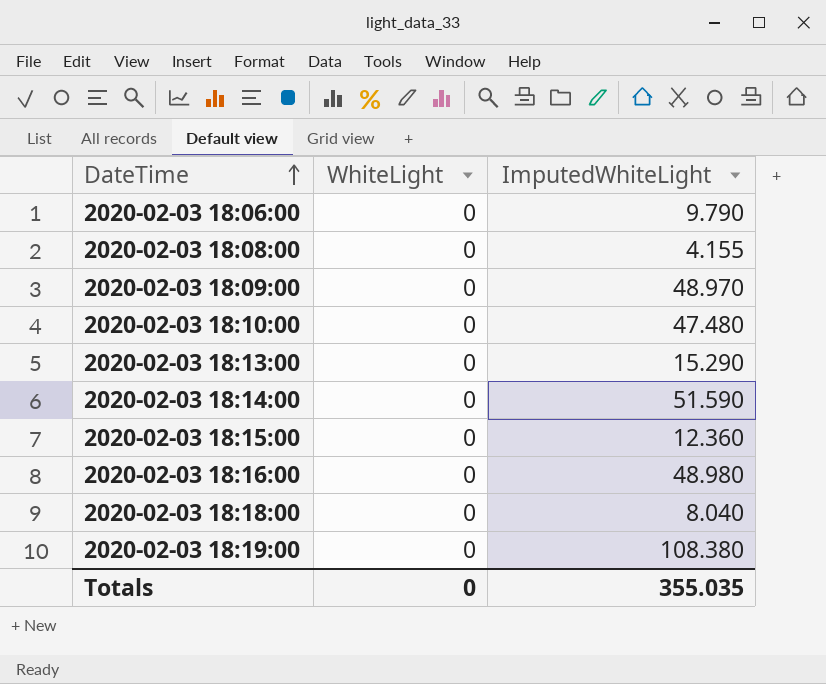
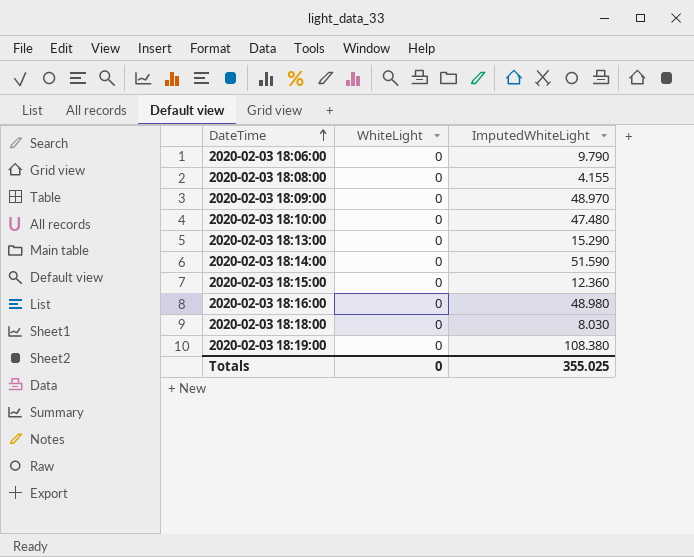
2020-02-03 18:18:00 | ImputedWhiteLight: 8.040 -> 8.030
Totals | ImputedWhiteLight: 355.035 -> 355.025

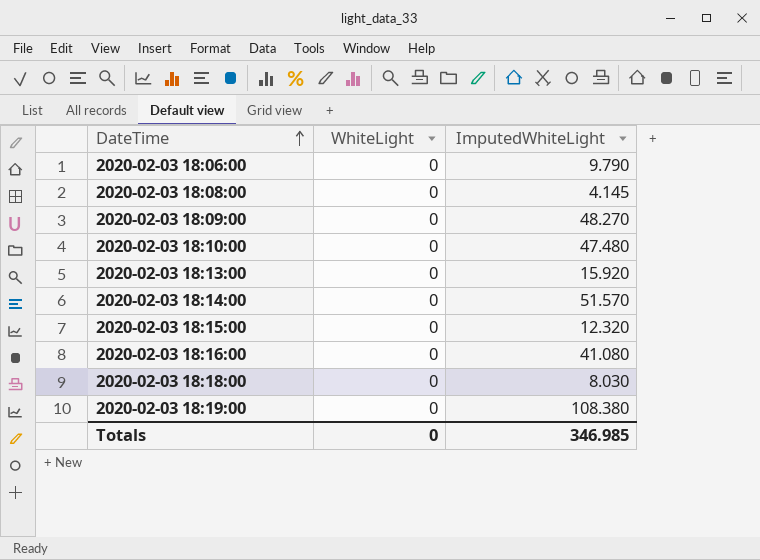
2020-02-03 18:08:00 | ImputedWhiteLight: 4.155 -> 4.145
2020-02-03 18:09:00 | ImputedWhiteLight: 48.970 -> 48.270
2020-02-03 18:13:00 | ImputedWhiteLight: 15.290 -> 15.920
2020-02-03 18:14:00 | ImputedWhiteLight: 51.590 -> 51.570
2020-02-03 18:15:00 | ImputedWhiteLight: 12.360 -> 12.320
2020-02-03 18:16:00 | ImputedWhiteLight: 48.980 -> 41.080
Totals | ImputedWhiteLight: 355.025 -> 346.985

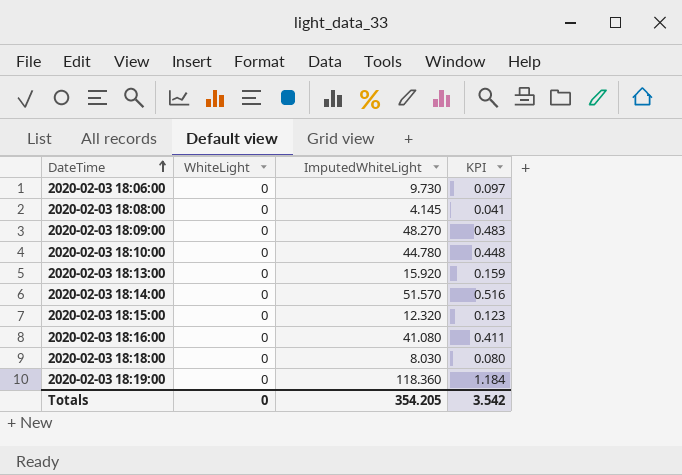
column KPI | formula: none -> [ImputedWhiteLight] * 0.01
2020-02-03 18:06:00 | ImputedWhiteLight: 9.790 -> 9.730
2020-02-03 18:10:00 | ImputedWhiteLight: 47.480 -> 44.780
2020-02-03 18:19:00 | ImputedWhiteLight: 108.380 -> 118.360
Totals | ImputedWhiteLight: 346.985 -> 354.205

